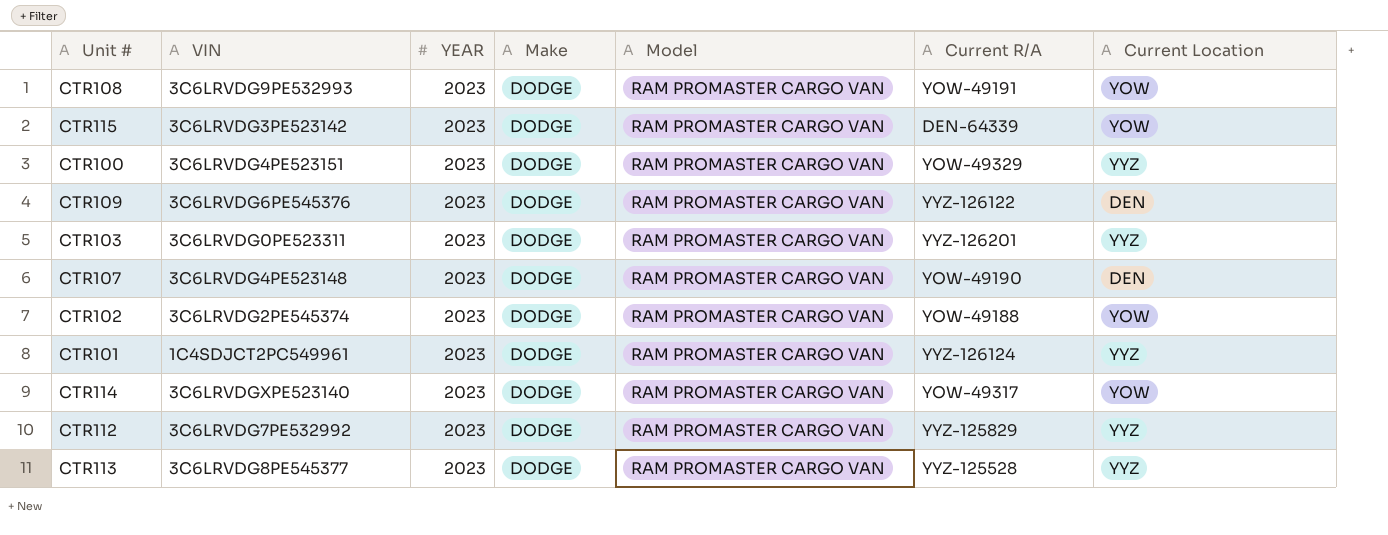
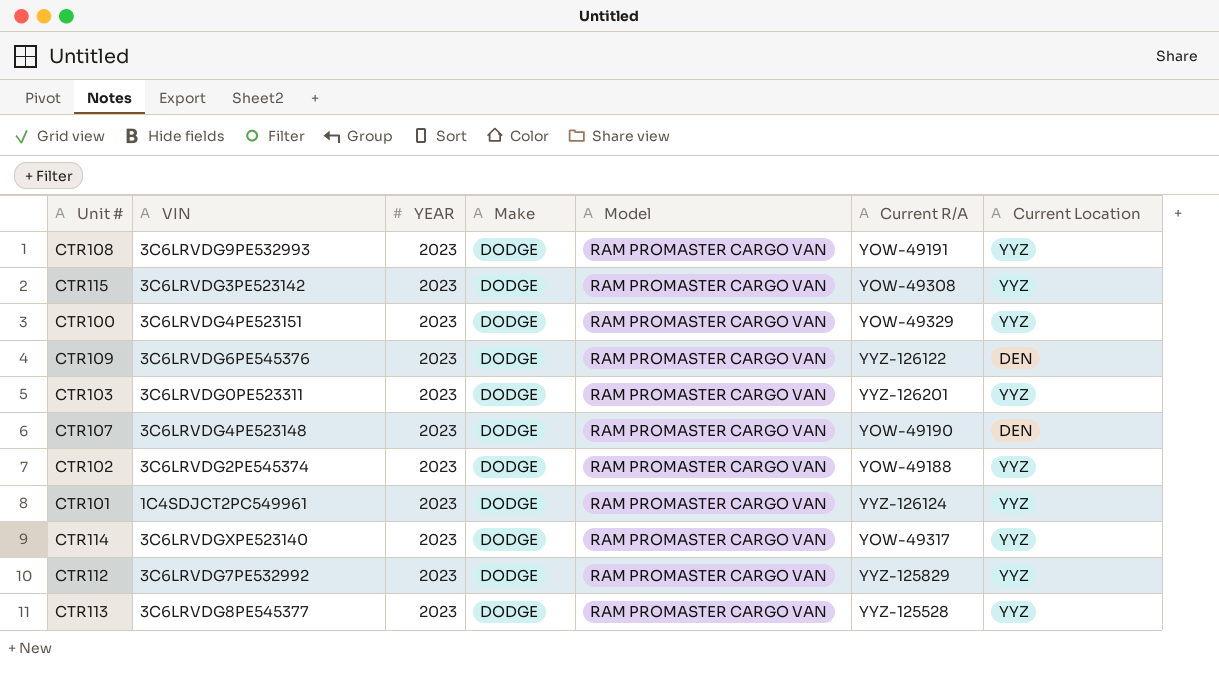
CTR108 | Current Location: YOW -> YYZ
CTR115 | Current R/A: DEN-64339 -> YOW-49308
CTR115 | Current Location: YOW -> YYZ
CTR102 | Current Location: YOW -> YYZ
CTR114 | Current Location: YOW -> YYZ

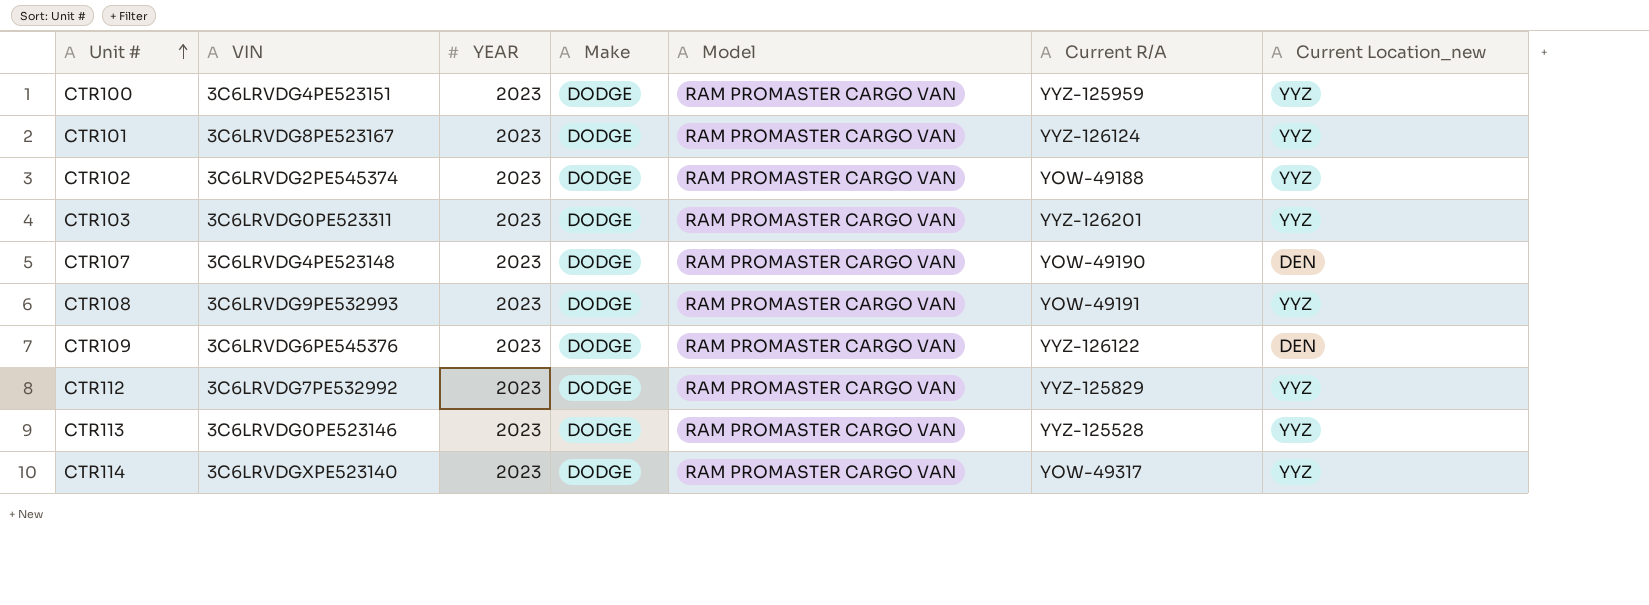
row order: none -> Unit # ascending
column name: Current Location -> Current Location_new
row CTR115: 3C6LRVDG3PE523142 | 2023 | DODGE | RAM PROMASTER CARGO VAN | YOW-49308 | YYZ -> none
CTR100 | Current R/A: YOW-49329 -> YYZ-125959
CTR101 | VIN: 1C4SDJCT2PC549961 -> 3C6LRVDG8PE523167
CTR113 | VIN: 3C6LRVDG8PE545377 -> 3C6LRVDG0PE523146

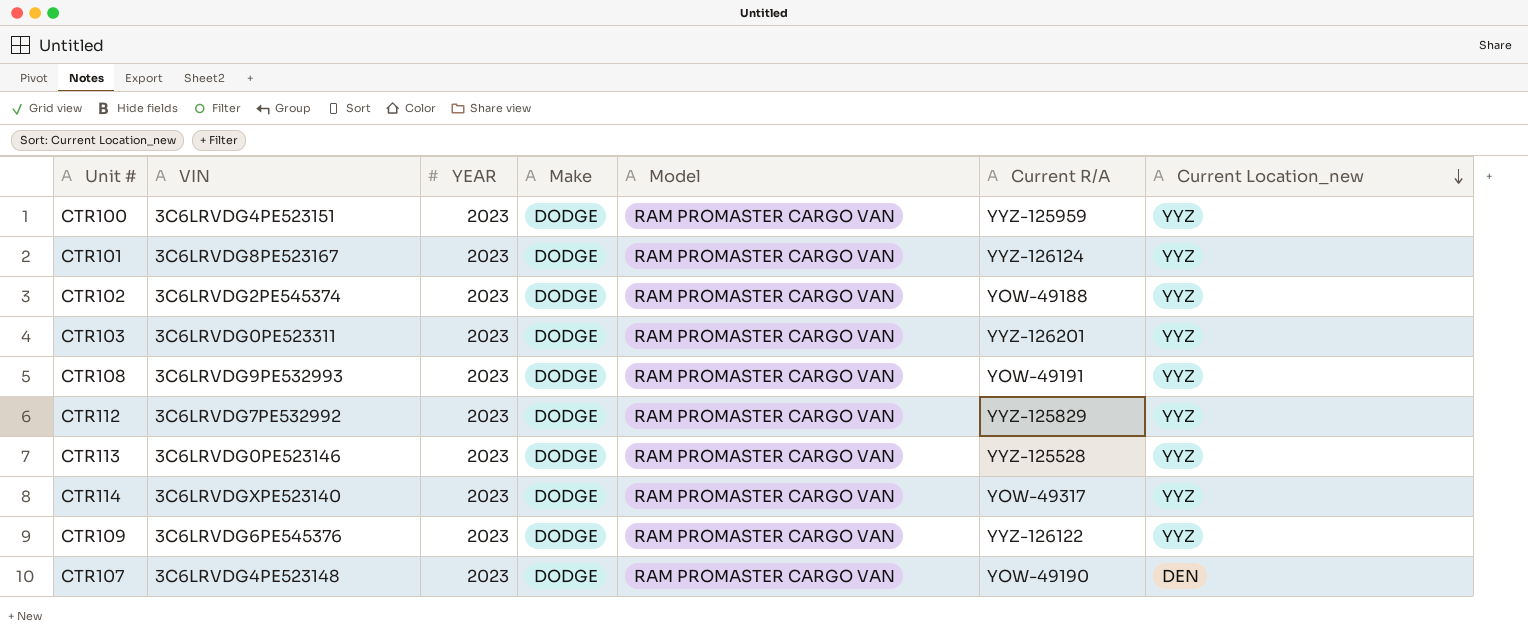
row order: Unit # ascending -> Current Location_new descending
CTR109 | Current Location_new: DEN -> YYZ

